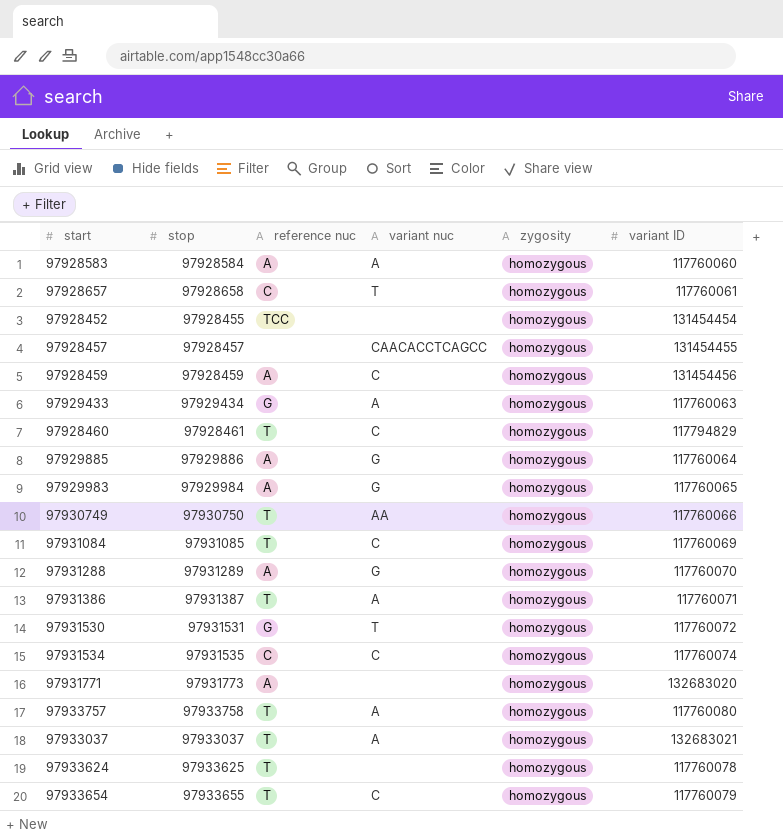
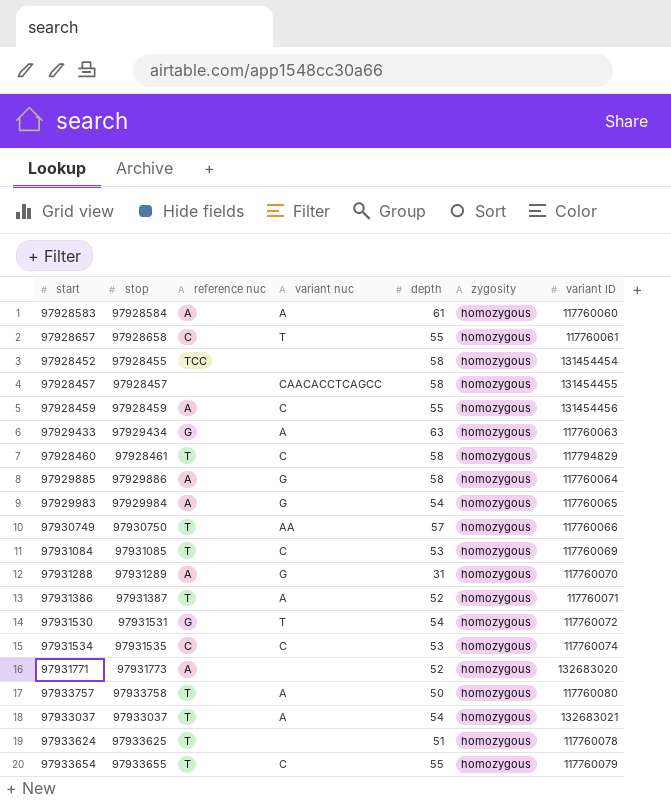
column depth | position: none -> 5

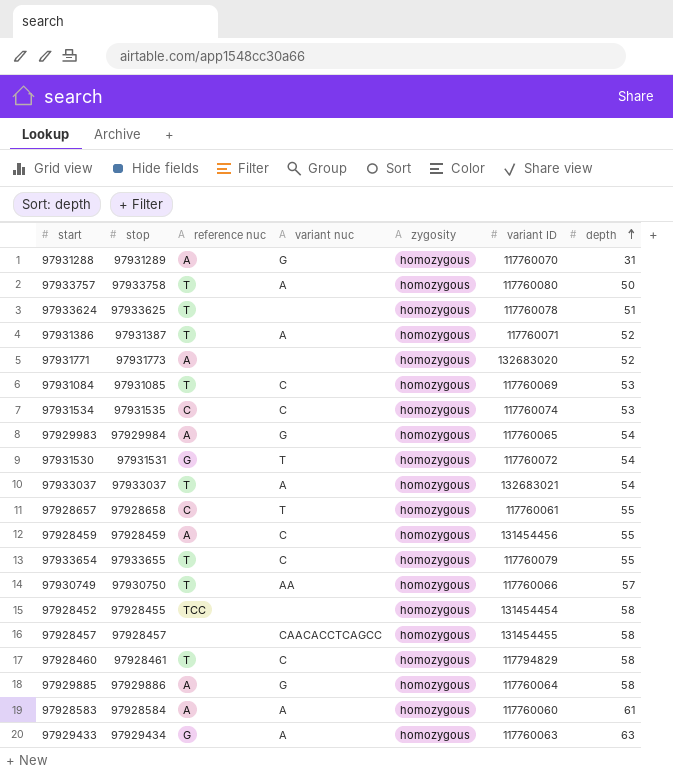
row order: none -> depth ascending
column depth | position: 5 -> 7

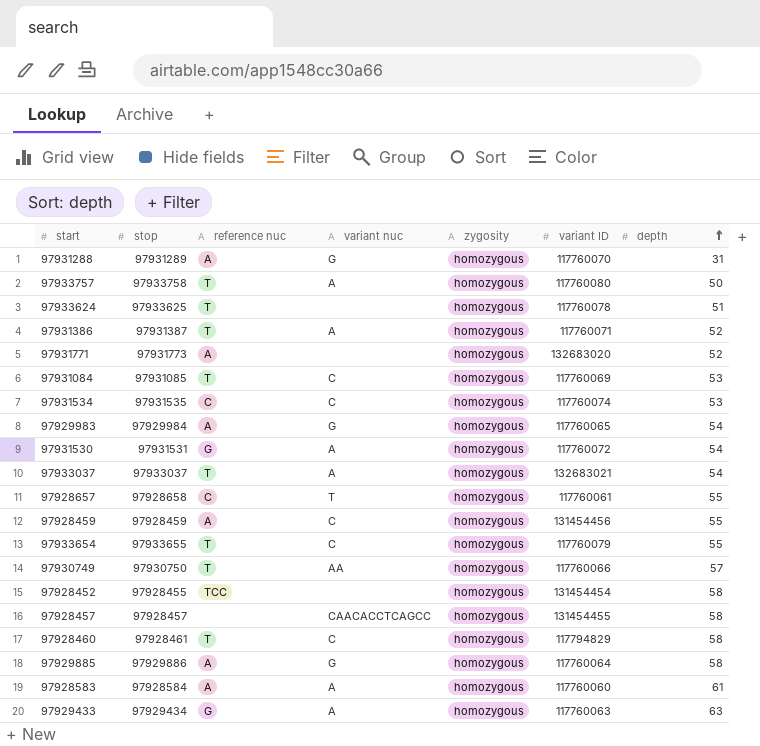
97931530 | variant nuc: T -> A

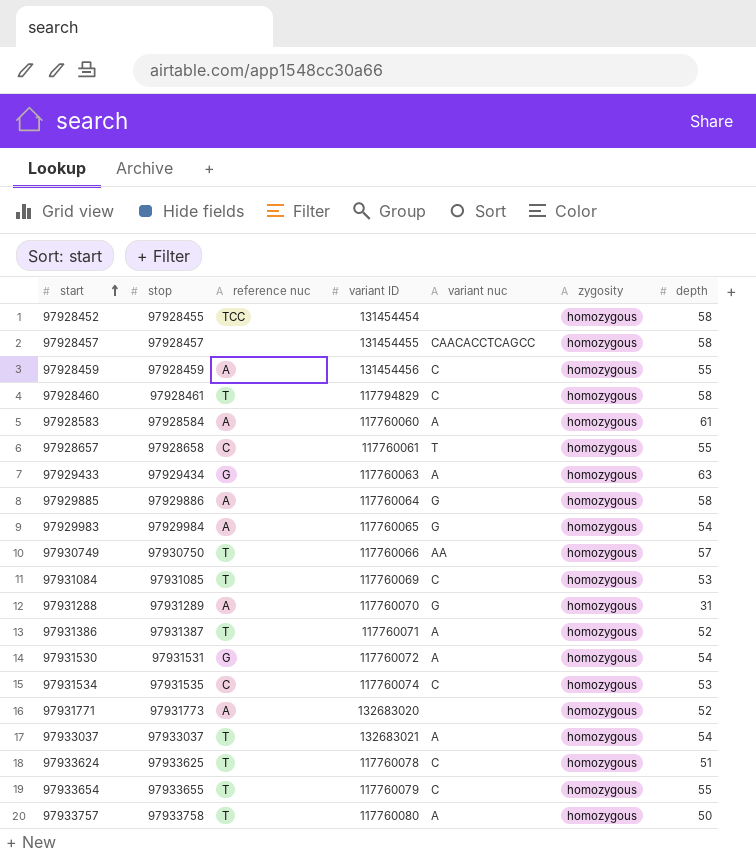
row order: depth ascending -> start ascending
column variant ID | position: 6 -> 4
97933624 | variant nuc: none -> C

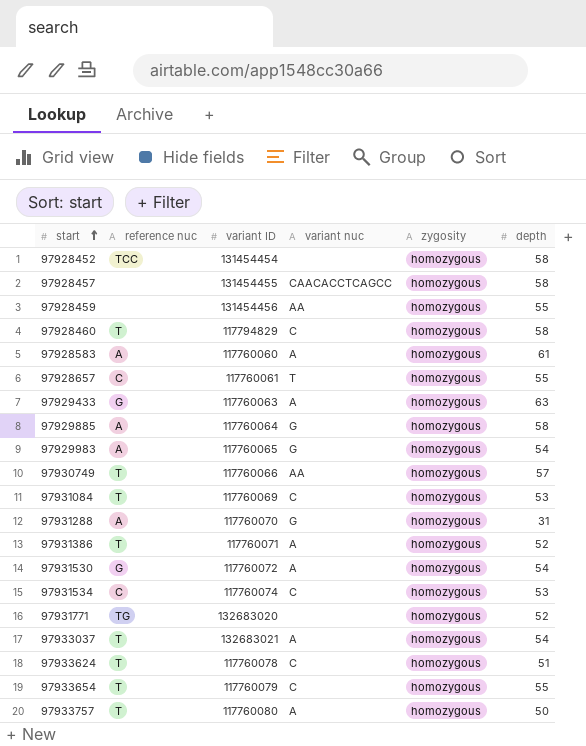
column stop | position: 2 -> none
97928459 | reference nuc: A -> none
97928459 | variant nuc: C -> AA
97931771 | reference nuc: A -> TG

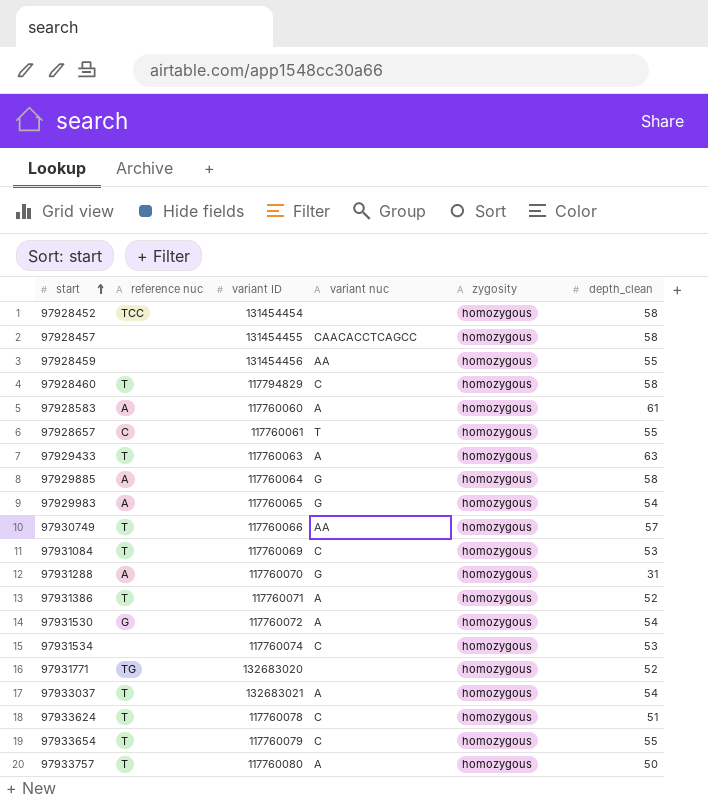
column name: depth -> depth_clean
97929433 | reference nuc: G -> T
97931534 | reference nuc: C -> none

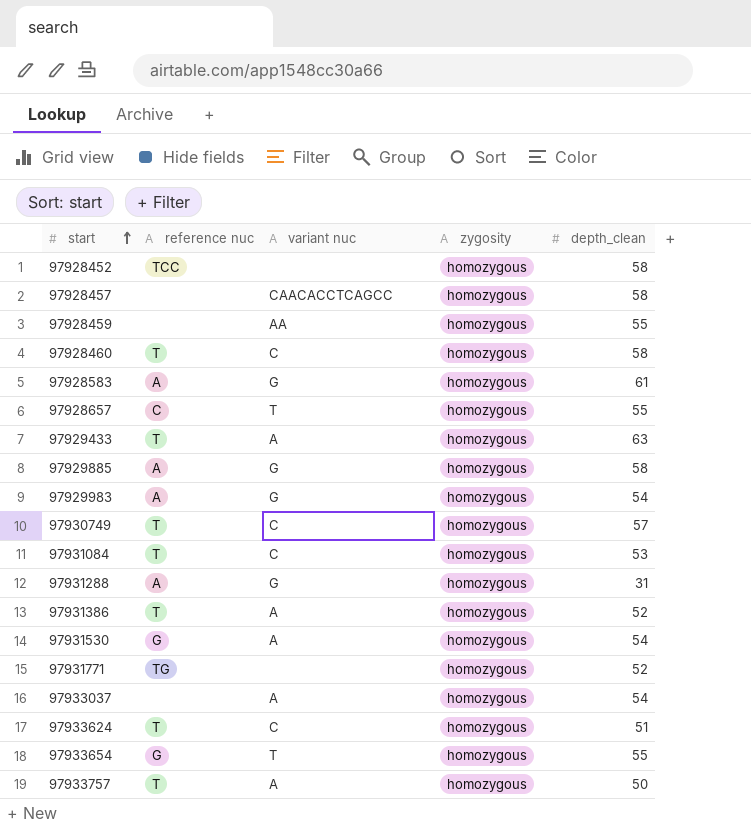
column variant ID | position: 3 -> none
row 97931534: none | 117760074 | C | homozygous | 53 -> none
97928583 | variant nuc: A -> G
97930749 | variant nuc: AA -> C
97933037 | reference nuc: T -> none
97933654 | reference nuc: T -> G
97933654 | variant nuc: C -> T

